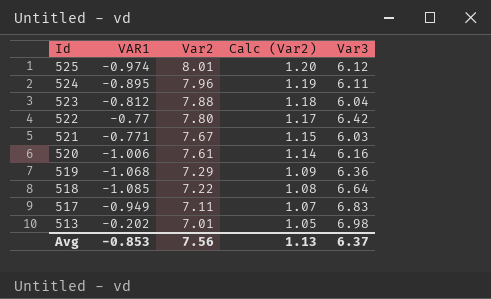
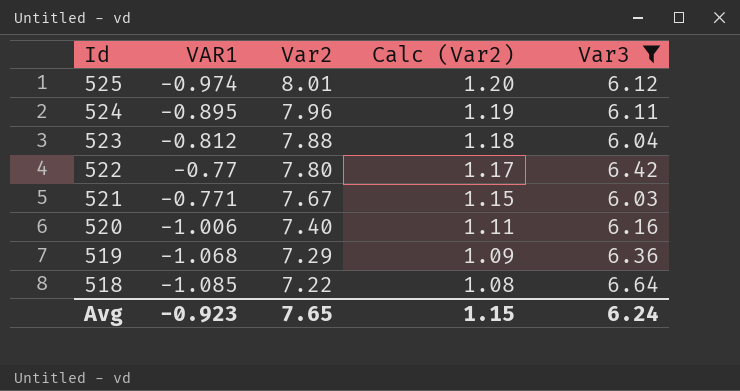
filter: none -> Var3 <= 6.64
520 | Var2: 7.61 -> 7.40
520 | Calc (Var2): 1.14 -> 1.11
Avg | VAR1: -0.853 -> -0.923
Avg | Var2: 7.56 -> 7.65
Avg | Calc (Var2): 1.13 -> 1.15
Avg | Var3: 6.37 -> 6.24

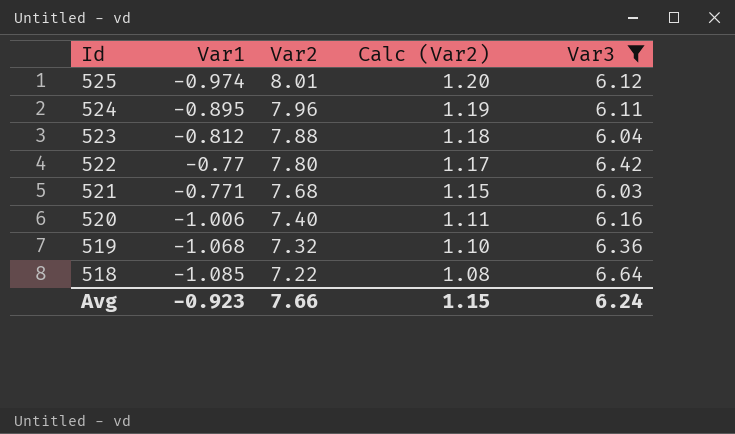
column name: VAR1 -> Var1
521 | Var2: 7.67 -> 7.68
519 | Var2: 7.29 -> 7.32
519 | Calc (Var2): 1.09 -> 1.10
Avg | Var2: 7.65 -> 7.66

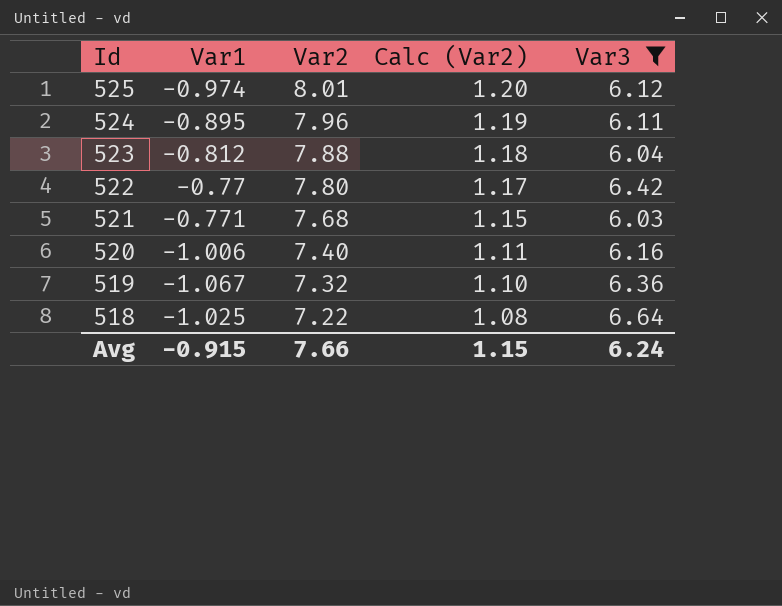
519 | Var1: -1.068 -> -1.067
518 | Var1: -1.085 -> -1.025
Avg | Var1: -0.923 -> -0.915

